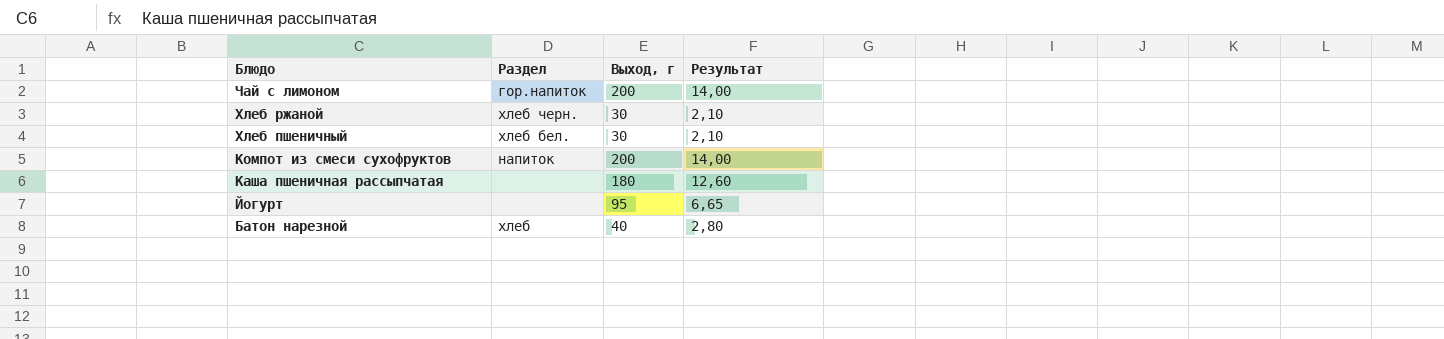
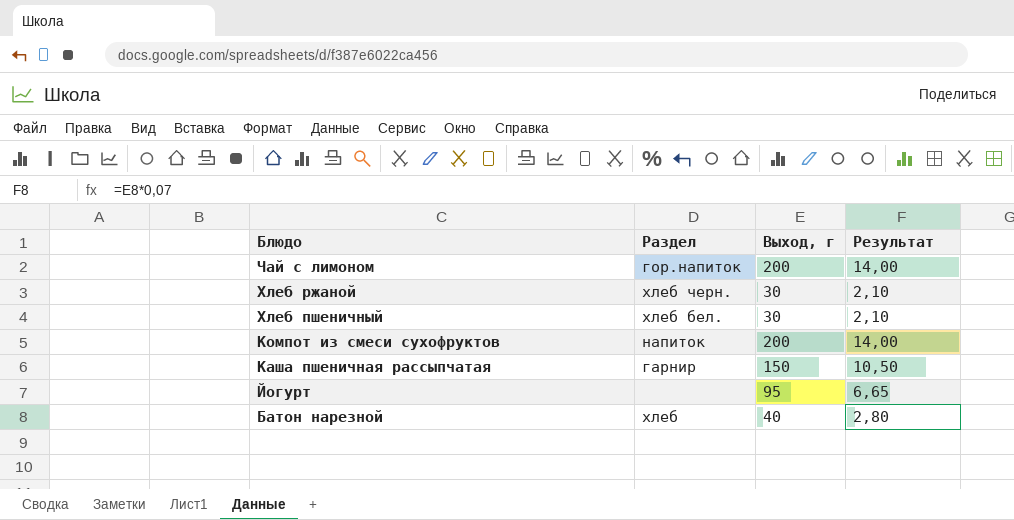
Каша пшеничная рассыпчатая | Раздел: none -> гарнир
Каша пшеничная рассыпчатая | Выход, г: 180 -> 150
Каша пшеничная рассыпчатая | Результат: 12,60 -> 10,50

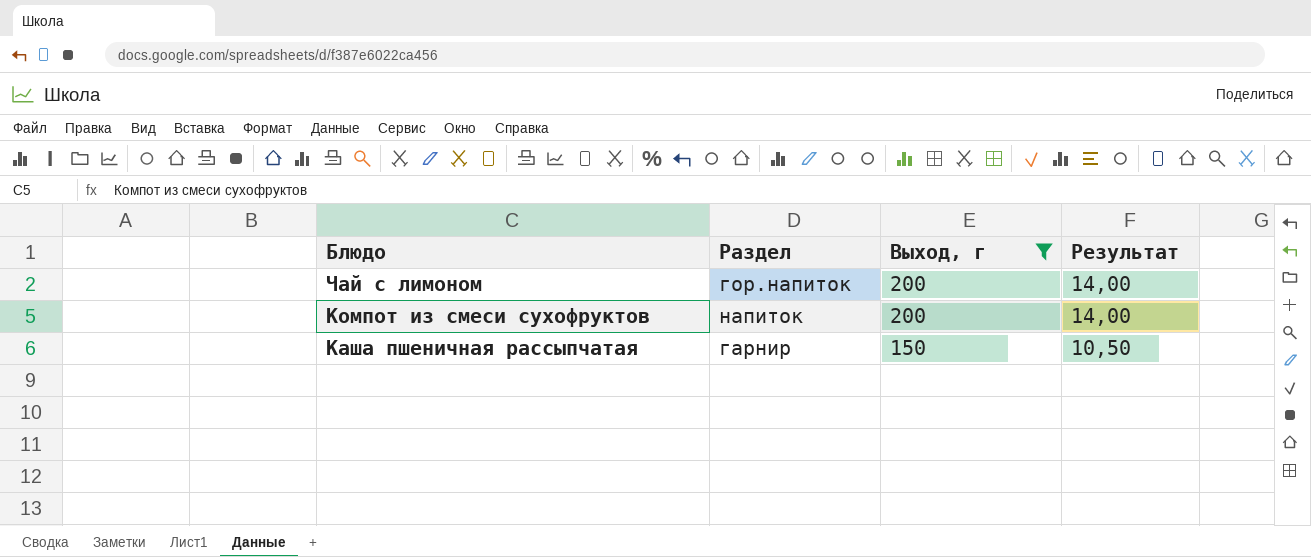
filter: none -> Выход, г >= 150

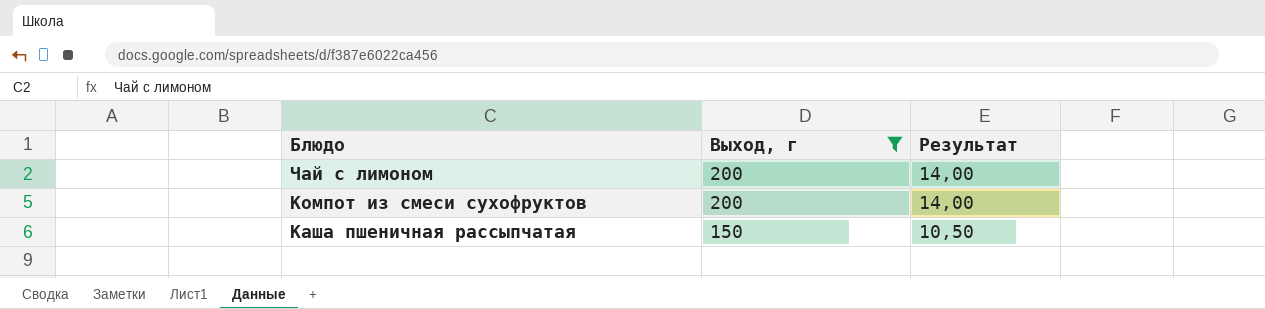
column Раздел | position: 2 -> none

